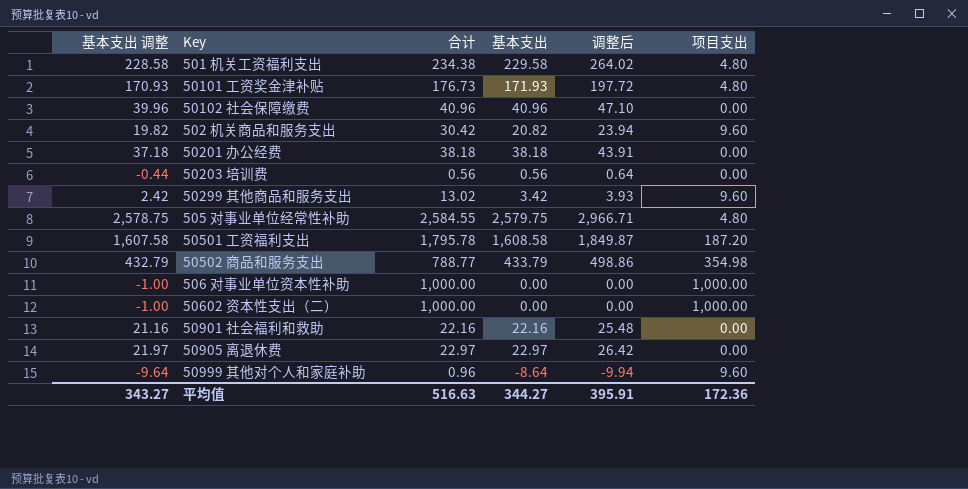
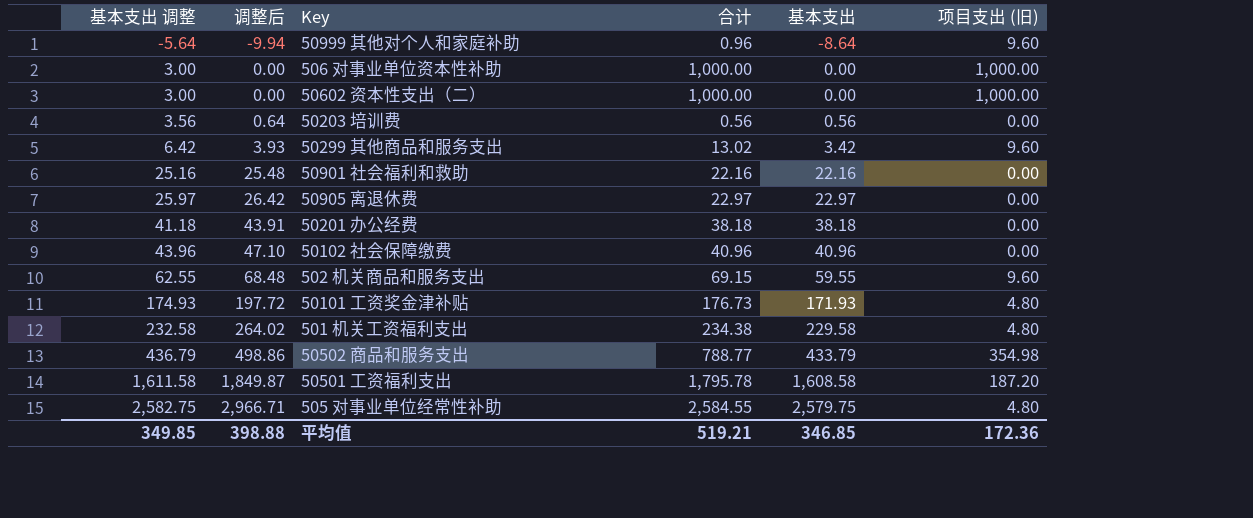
row order: none -> 基本支出 调整 ascending
column 基本支出 调整 | formula: [基本支出] - 1 -> [基本支出] + 3
column 调整后 | position: 5 -> 2
column name: 项目支出 -> 项目支出 (旧)
502 机关商品和服务支出 | 调整后: 23.94 -> 68.48
502 机关商品和服务支出 | 合计: 30.42 -> 69.15
502 机关商品和服务支出 | 基本支出: 20.82 -> 59.55
平均值 | 基本支出 调整: 343.27 -> 349.85
平均值 | 调整后: 395.91 -> 398.88
平均值 | 合计: 516.63 -> 519.21
平均值 | 基本支出: 344.27 -> 346.85

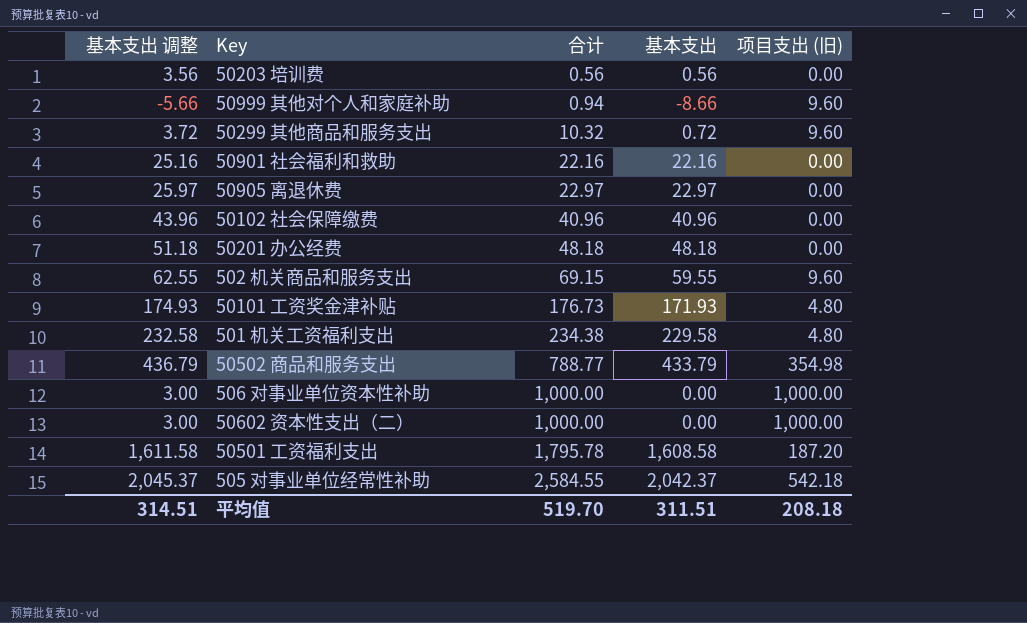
row order: 基本支出 调整 ascending -> 合计 ascending
column 调整后 | formula: [基本支出] * 1.15 -> none
50999 其他对个人和家庭补助 | 基本支出 调整: -5.64 -> -5.66
50999 其他对个人和家庭补助 | 合计: 0.96 -> 0.94
50999 其他对个人和家庭补助 | 基本支出: -8.64 -> -8.66
50299 其他商品和服务支出 | 基本支出 调整: 6.42 -> 3.72
50299 其他商品和服务支出 | 合计: 13.02 -> 10.32
50299 其他商品和服务支出 | 基本支出: 3.42 -> 0.72
50201 办公经费 | 基本支出 调整: 41.18 -> 51.18
50201 办公经费 | 合计: 38.18 -> 48.18
50201 办公经费 | 基本支出: 38.18 -> 48.18
505 对事业单位经常性补助 | 基本支出 调整: 2,582.75 -> 2,045.37
505 对事业单位经常性补助 | 基本支出: 2,579.75 -> 2,042.37
505 对事业单位经常性补助 | 项目支出 (旧): 4.80 -> 542.18
平均值 | 基本支出 调整: 349.85 -> 314.51
平均值 | 合计: 519.21 -> 519.70
平均值 | 基本支出: 346.85 -> 311.51
平均值 | 项目支出 (旧): 172.36 -> 208.18

